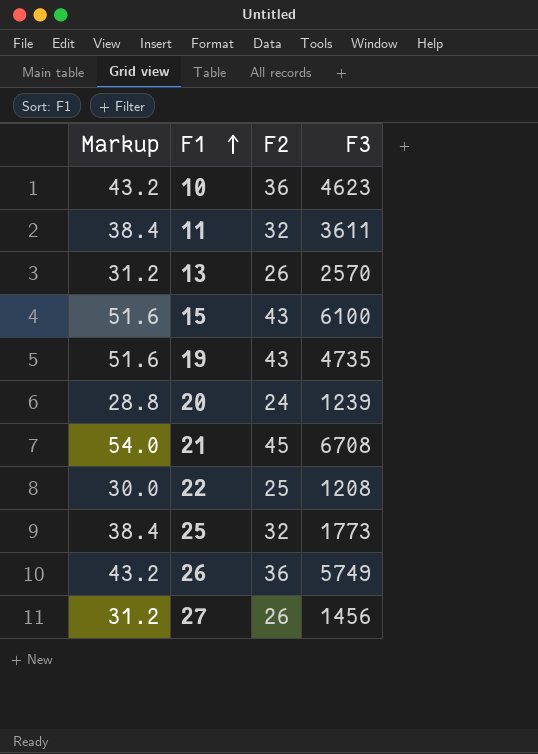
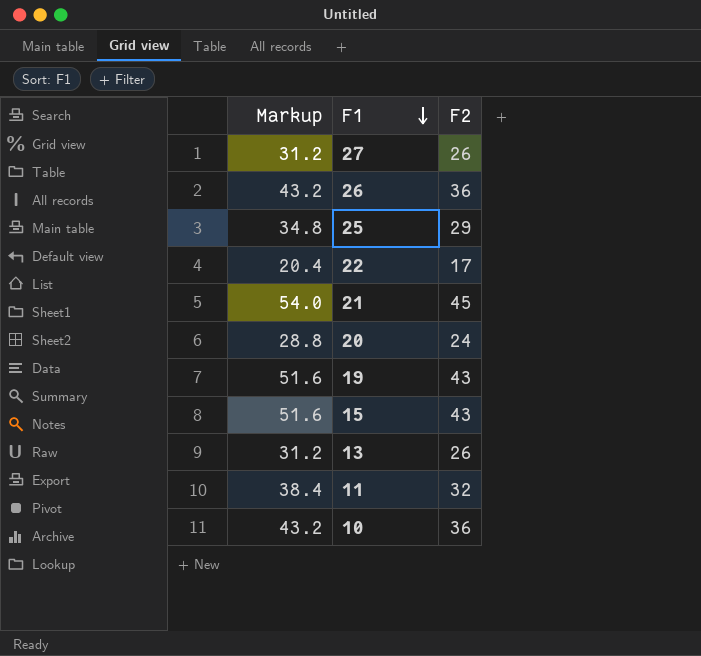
row order: F1 ascending -> F1 descending
column F3 | position: 4 -> none
25 | Markup: 38.4 -> 34.8
25 | F2: 32 -> 29
22 | Markup: 30.0 -> 20.4
22 | F2: 25 -> 17

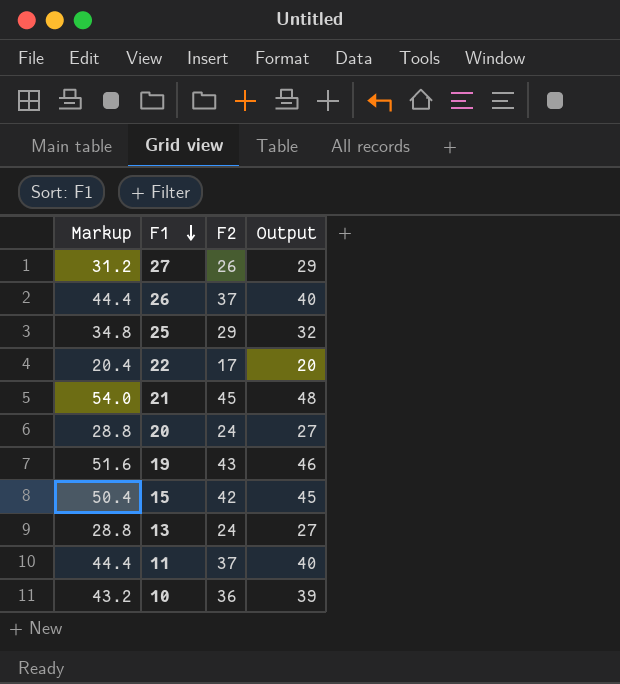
column Output | formula: none -> [F2] + 3
26 | Markup: 43.2 -> 44.4
26 | F2: 36 -> 37
15 | Markup: 51.6 -> 50.4
15 | F2: 43 -> 42
13 | Markup: 31.2 -> 28.8
13 | F2: 26 -> 24
11 | Markup: 38.4 -> 44.4
11 | F2: 32 -> 37

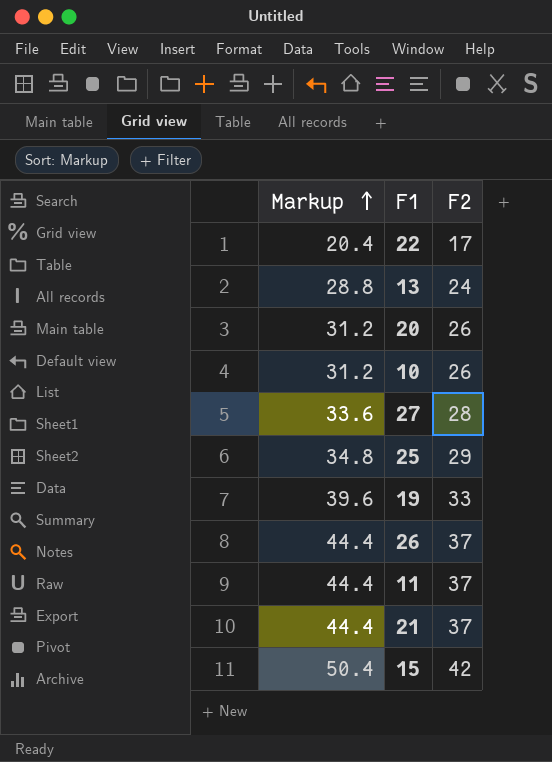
row order: F1 descending -> Markup ascending
column Output | formula: [F2] + 3 -> none
20 | Markup: 28.8 -> 31.2
20 | F2: 24 -> 26
10 | Markup: 43.2 -> 31.2
10 | F2: 36 -> 26
27 | Markup: 31.2 -> 33.6
27 | F2: 26 -> 28
19 | Markup: 51.6 -> 39.6
19 | F2: 43 -> 33
21 | Markup: 54.0 -> 44.4
21 | F2: 45 -> 37

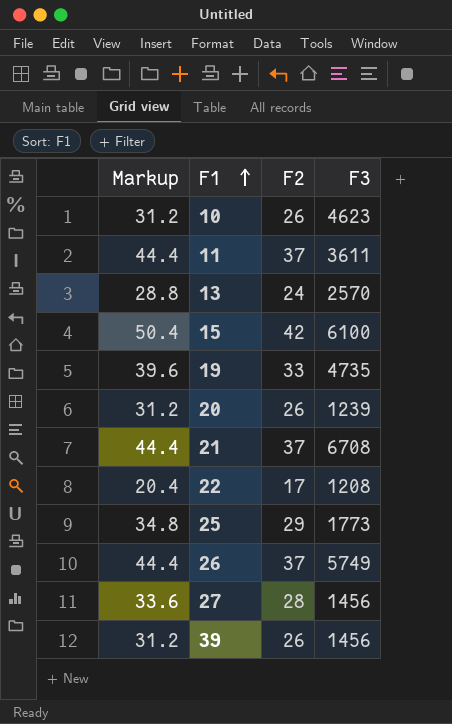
row order: Markup ascending -> F1 ascending
column F3 | position: none -> 4
row 39: none -> 31.2 | 26 | 1456

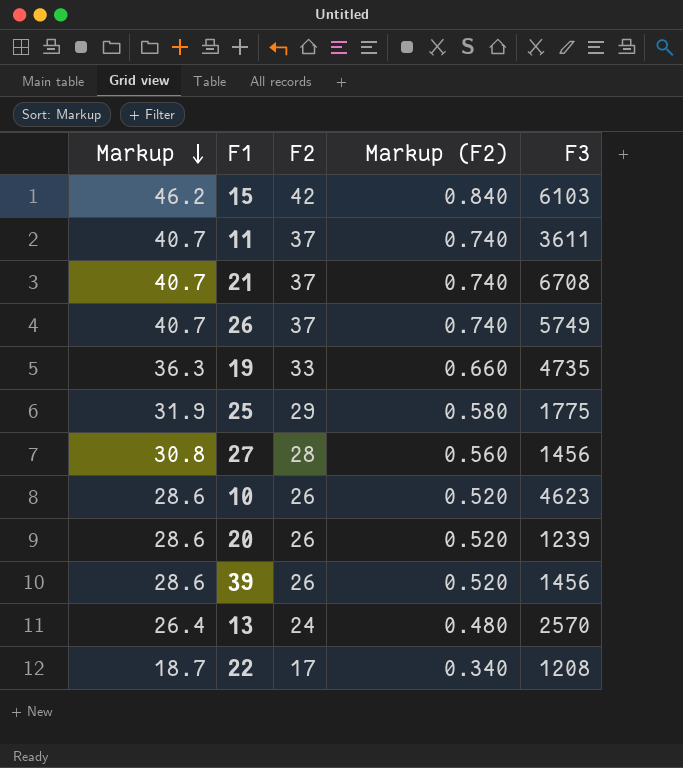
row order: F1 ascending -> Markup descending
column Markup | formula: [F2] * 1.2 -> [F2] * 1.1
column Markup (F2) | formula: none -> [F2] * 0.02
15 | F3: 6100 -> 6103
25 | F3: 1773 -> 1775

